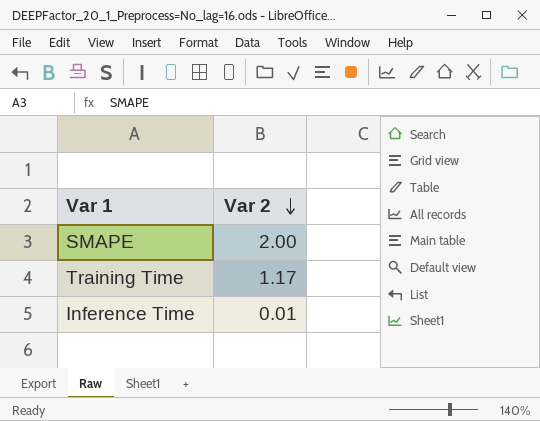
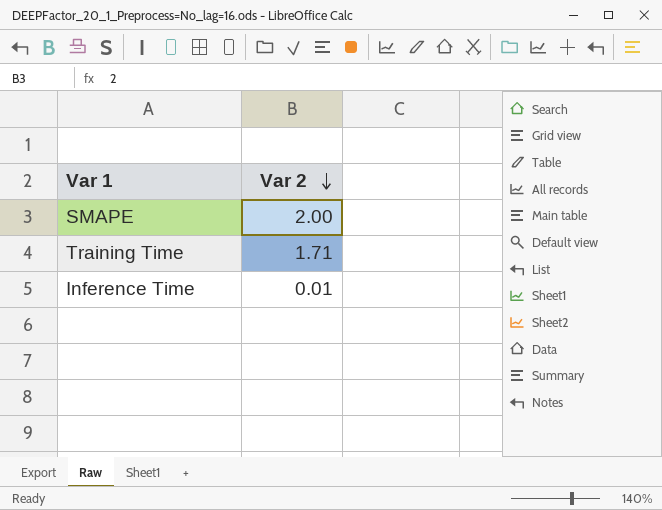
Training Time | Var 2: 1.17 -> 1.71

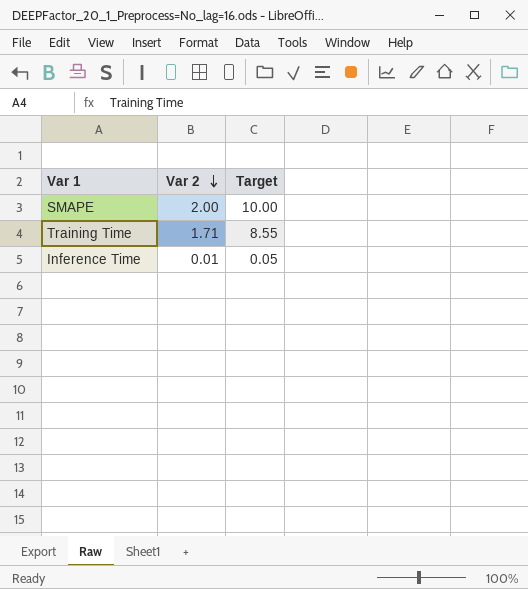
column Target | formula: none -> [Var 2] * 5

